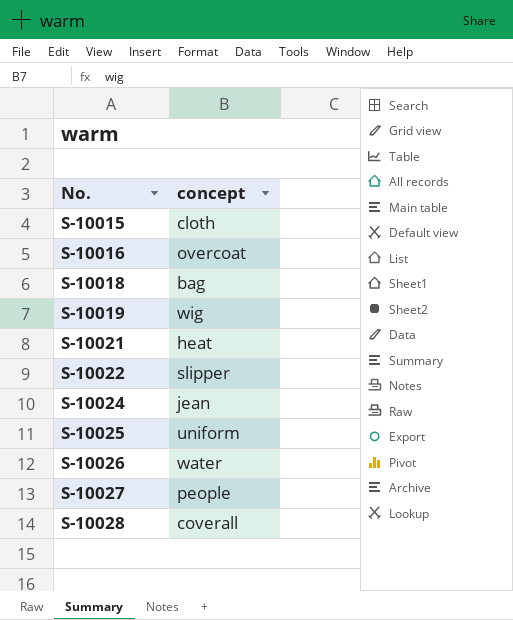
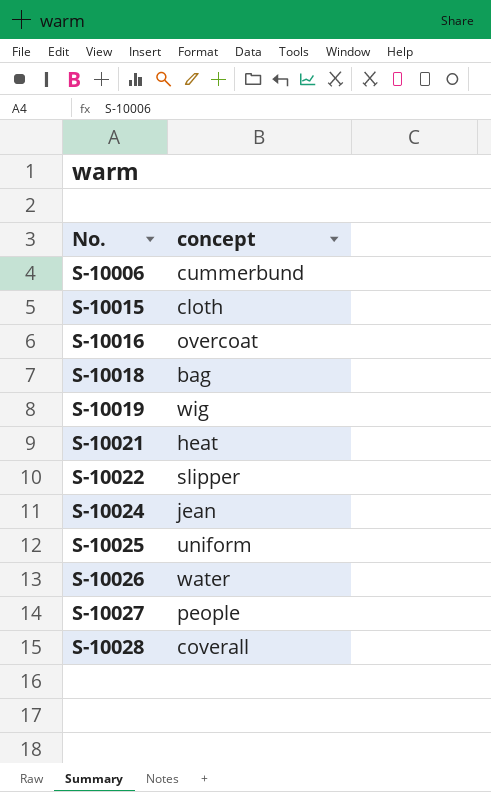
row S-10006: none -> cummerbund

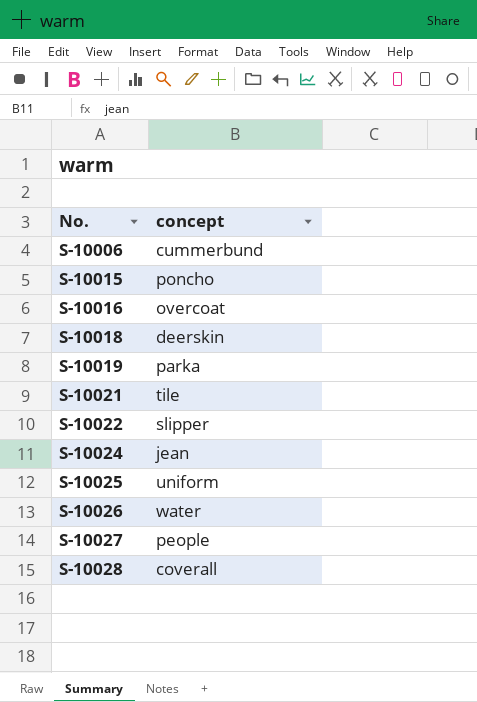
S-10015 | concept: cloth -> poncho
S-10018 | concept: bag -> deerskin
S-10019 | concept: wig -> parka
S-10021 | concept: heat -> tile

